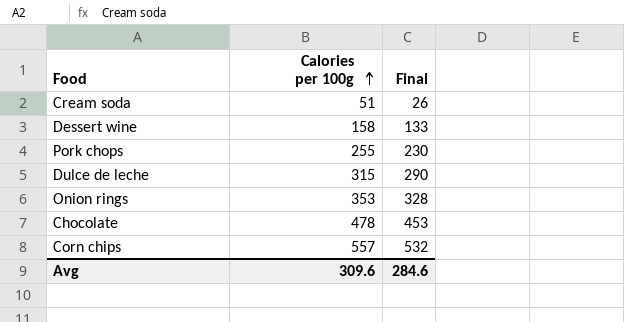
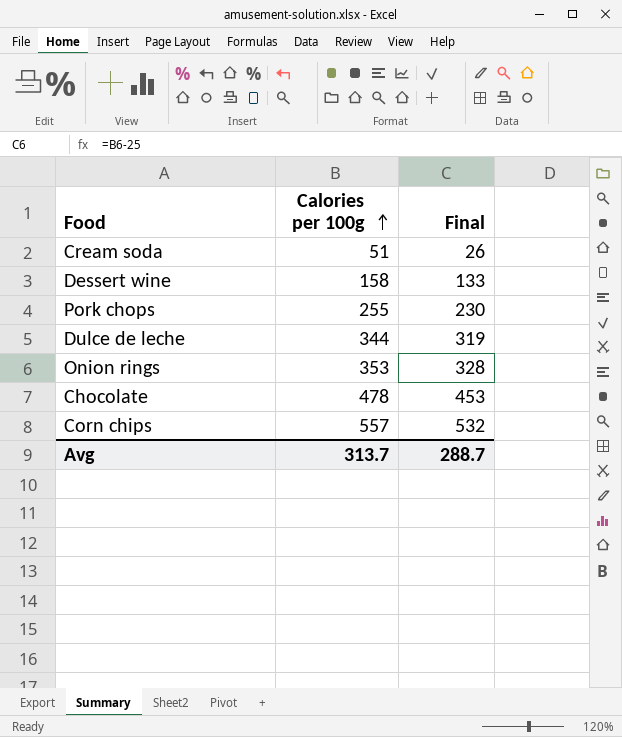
Dulce de leche | Calories per 100g: 315 -> 344
Dulce de leche | Final: 290 -> 319
Avg | Calories per 100g: 309.6 -> 313.7
Avg | Final: 284.6 -> 288.7

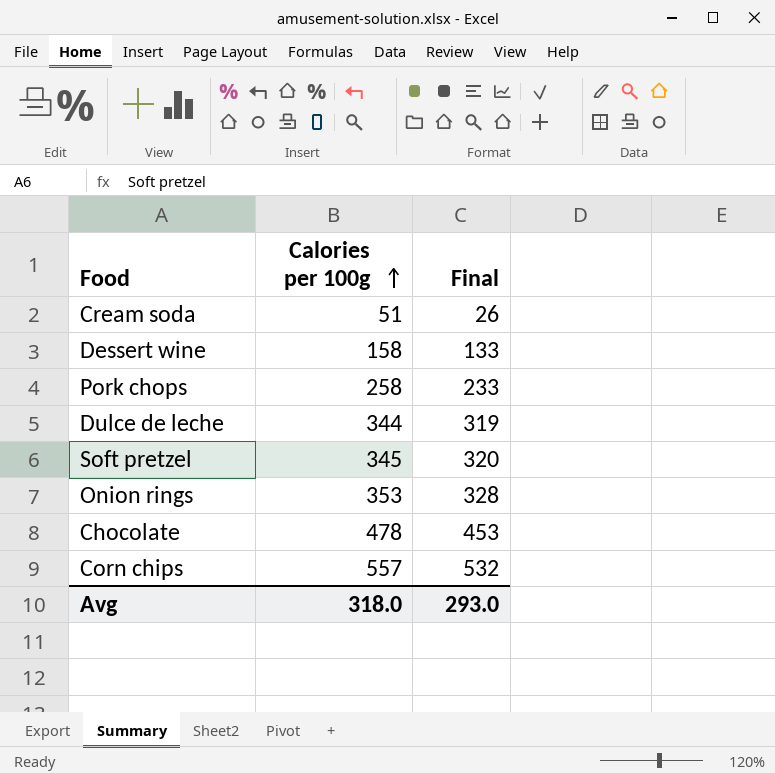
Pork chops | Calories per 100g: 255 -> 258
Pork chops | Final: 230 -> 233
row Soft pretzel: none -> 345 | 320
Avg | Calories per 100g: 313.7 -> 318.0
Avg | Final: 288.7 -> 293.0

